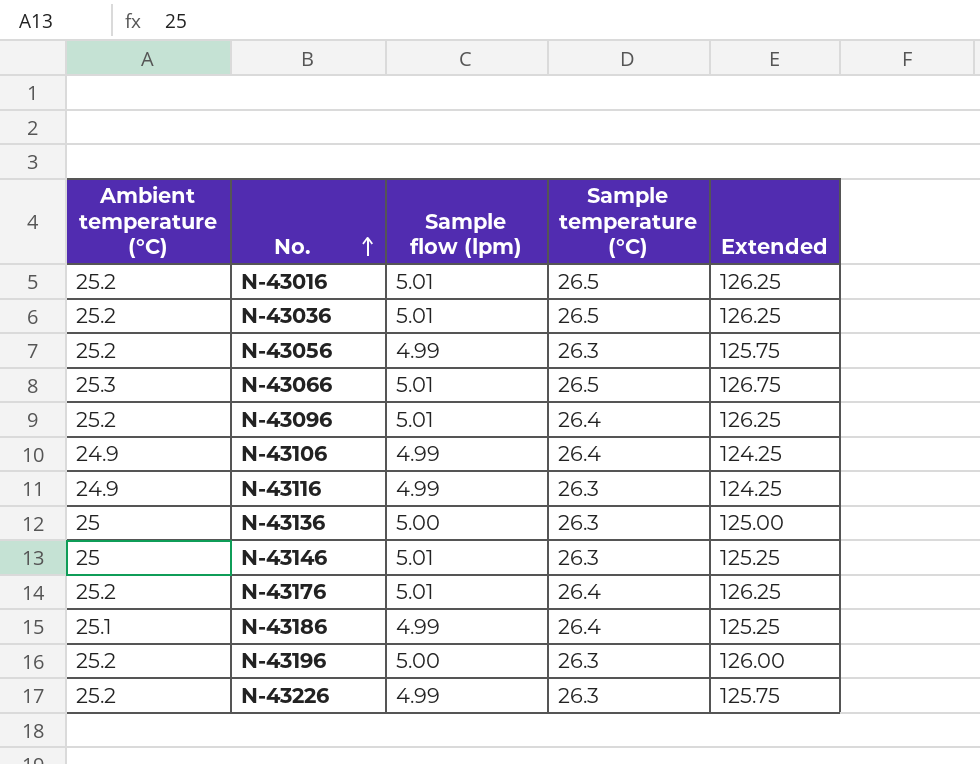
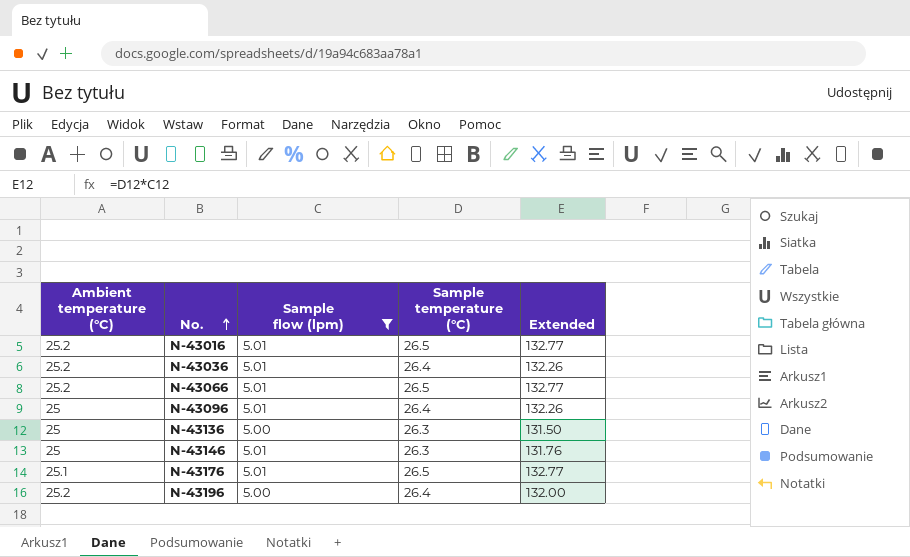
filter: none -> Sample flow (lpm) != 4.99
column Extended | formula: [Ambient temperature (°C)] * [Sample flow (lpm)] -> [Sample flow (lpm)] * [Sample temperature (°C)]
N-43036 | Sample temperature (°C): 26.5 -> 26.4
N-43066 | Ambient temperature (°C): 25.3 -> 25.2
N-43096 | Ambient temperature (°C): 25.2 -> 25
N-43176 | Ambient temperature (°C): 25.2 -> 25.1
N-43176 | Sample temperature (°C): 26.4 -> 26.5
N-43196 | Sample temperature (°C): 26.3 -> 26.4

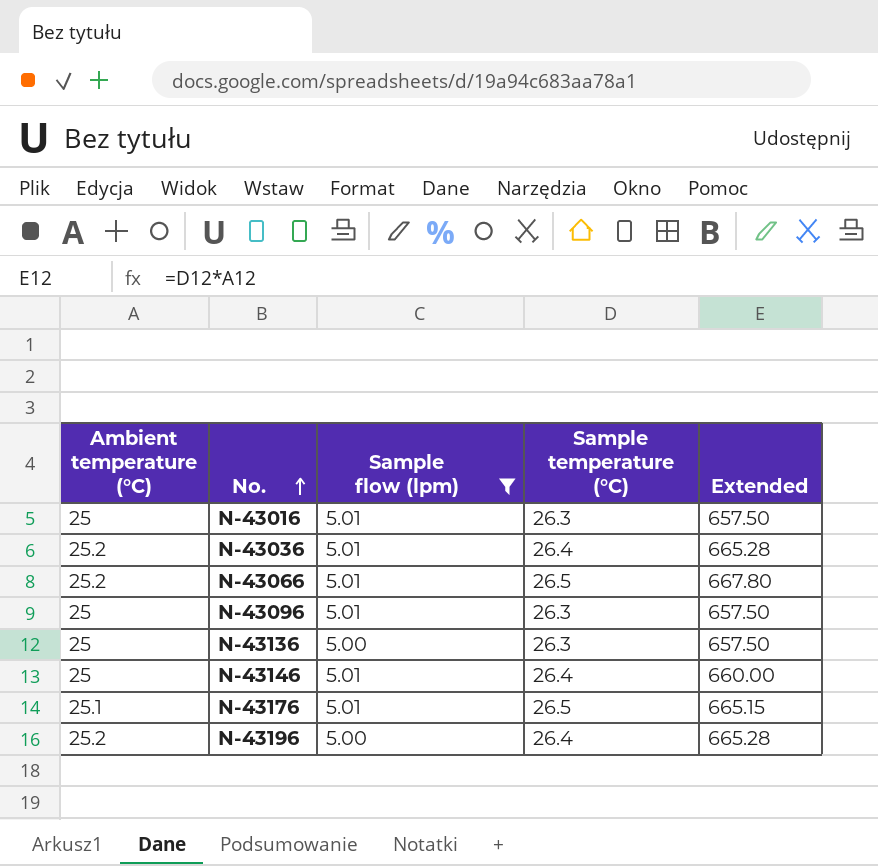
column Extended | formula: [Sample flow (lpm)] * [Sample temperature (°C)] -> [Ambient temperature (°C)] * [Sample temperature (°C)]
N-43016 | Ambient temperature (°C): 25.2 -> 25
N-43016 | Sample temperature (°C): 26.5 -> 26.3
N-43096 | Sample temperature (°C): 26.4 -> 26.3
N-43146 | Sample temperature (°C): 26.3 -> 26.4

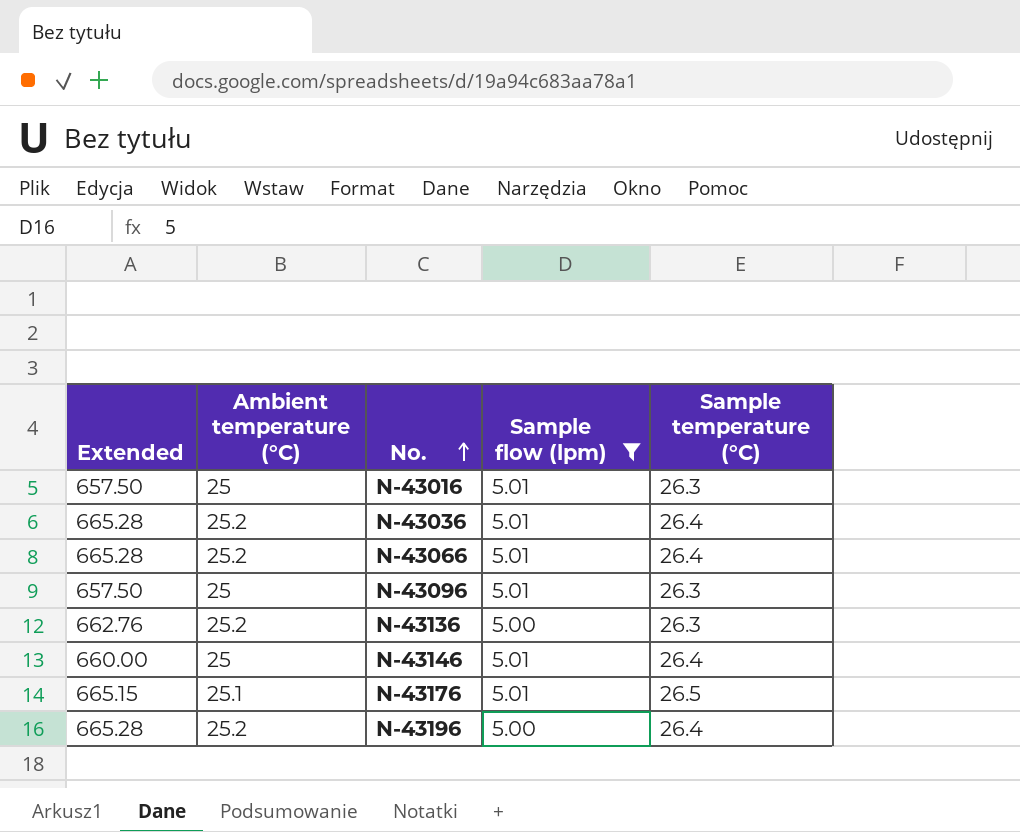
column Extended | position: 5 -> 1
N-43066 | Extended: 667.80 -> 665.28
N-43066 | Sample temperature (°C): 26.5 -> 26.4
N-43136 | Extended: 657.50 -> 662.76
N-43136 | Ambient temperature (°C): 25 -> 25.2

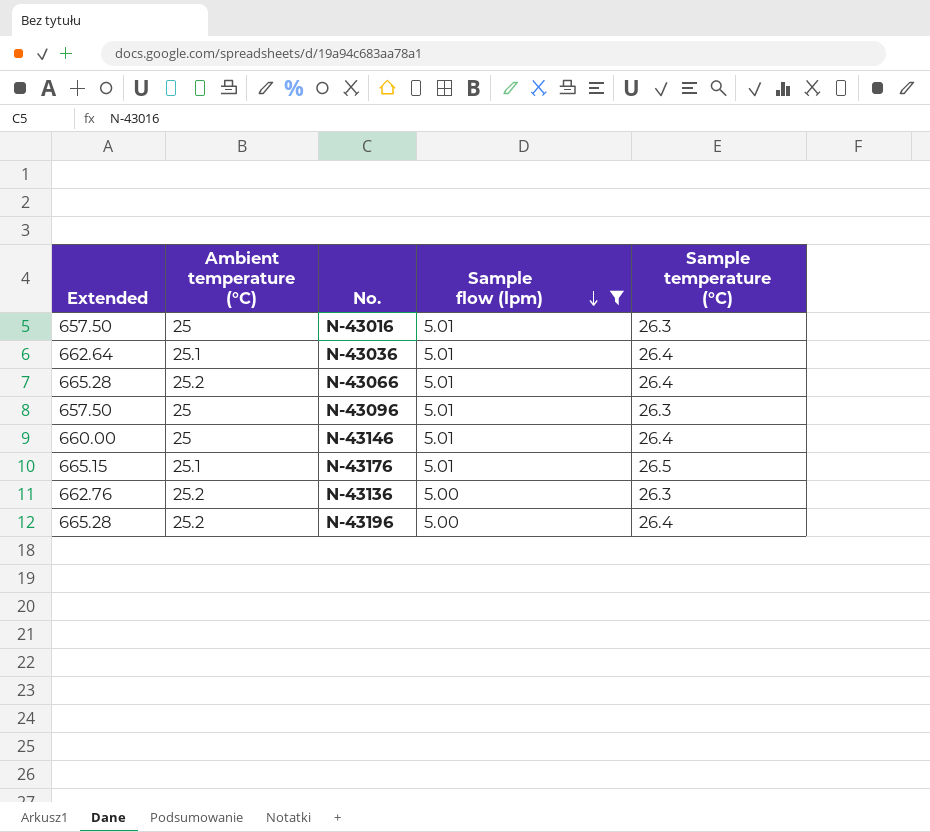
row order: No. ascending -> Sample flow (lpm) descending
N-43036 | Extended: 665.28 -> 662.64
N-43036 | Ambient temperature (°C): 25.2 -> 25.1

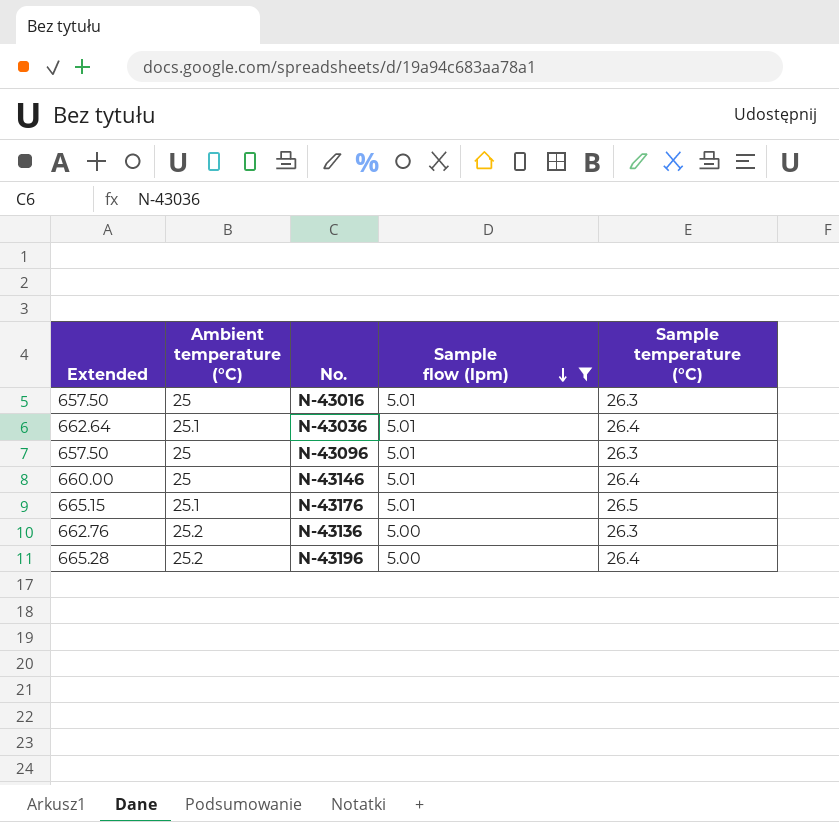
row N-43066: 665.28 | 25.2 | 5.01 | 26.4 -> none

